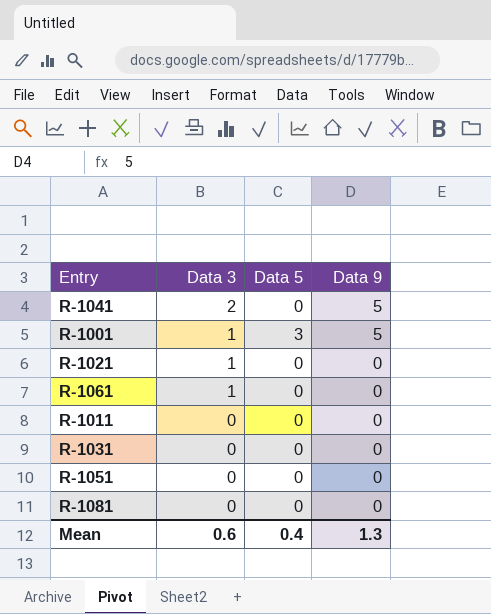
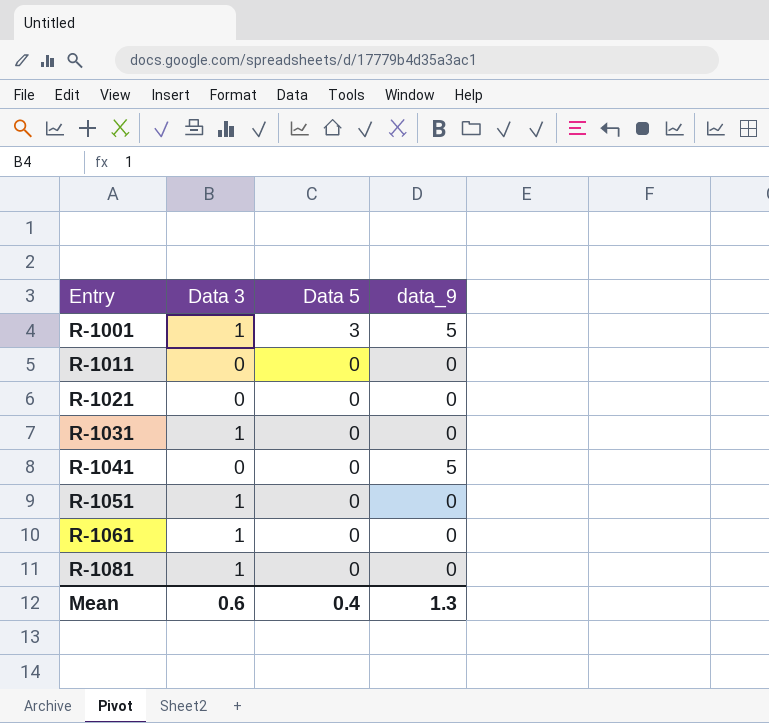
row order: Data 3 descending -> Entry ascending
column name: Data 9 -> data_9
R-1021 | Data 3: 1 -> 0
R-1031 | Data 3: 0 -> 1
R-1041 | Data 3: 2 -> 0
R-1051 | Data 3: 0 -> 1
R-1081 | Data 3: 0 -> 1

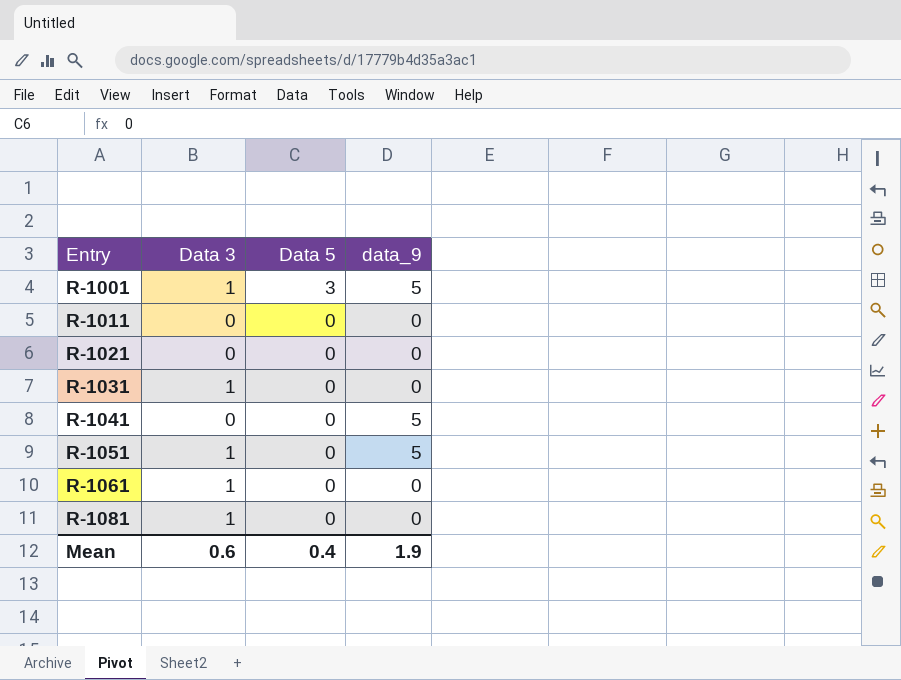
R-1051 | data_9: 0 -> 5
Mean | data_9: 1.3 -> 1.9

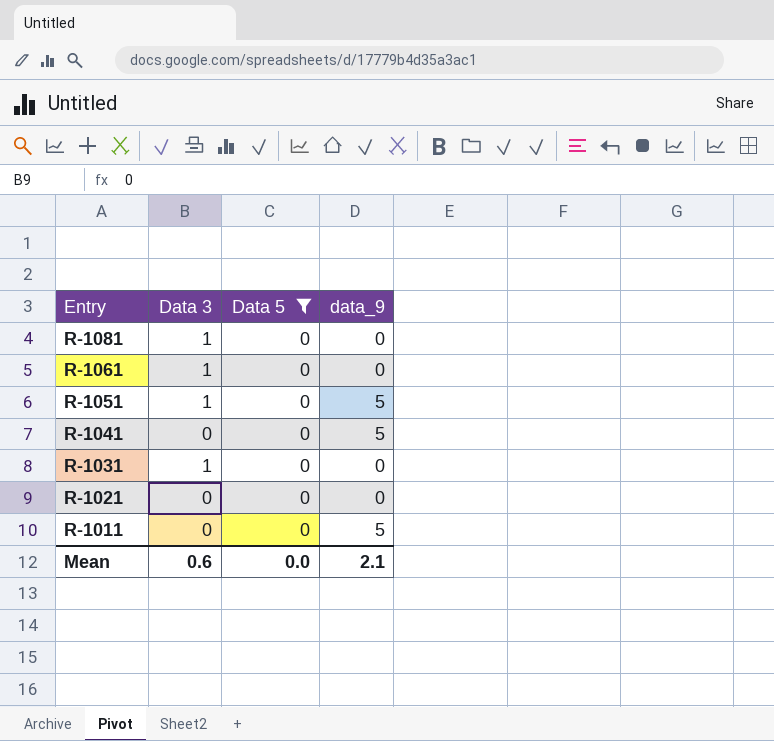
filter: none -> Data 5 = 0
row order: Entry ascending -> Entry descending
R-1011 | data_9: 0 -> 5
Mean | Data 5: 0.4 -> 0.0
Mean | data_9: 1.9 -> 2.1

